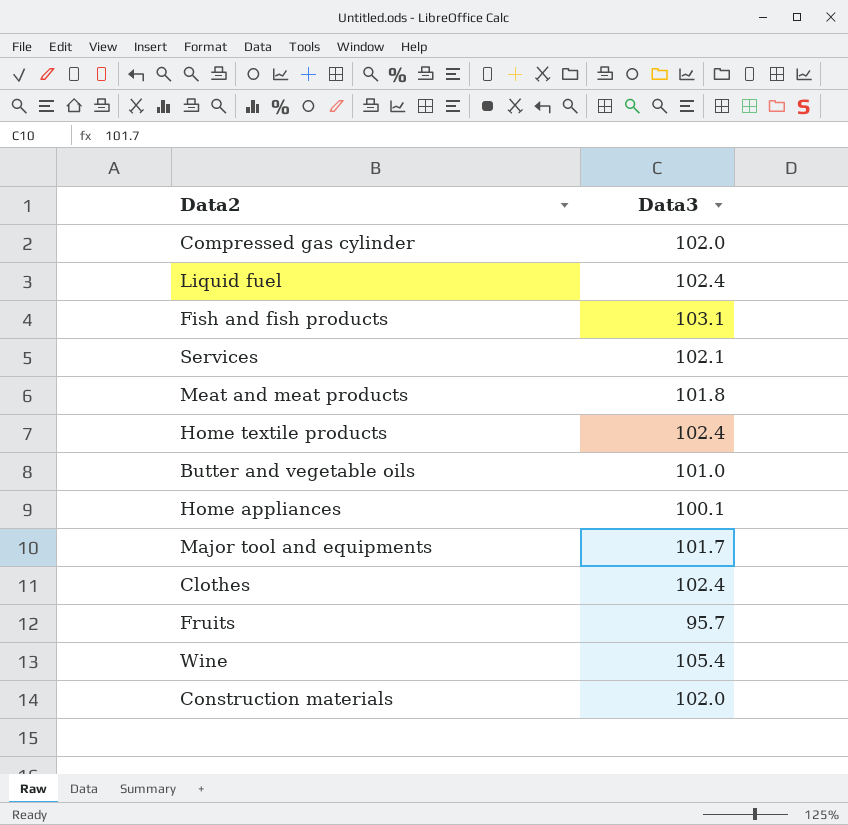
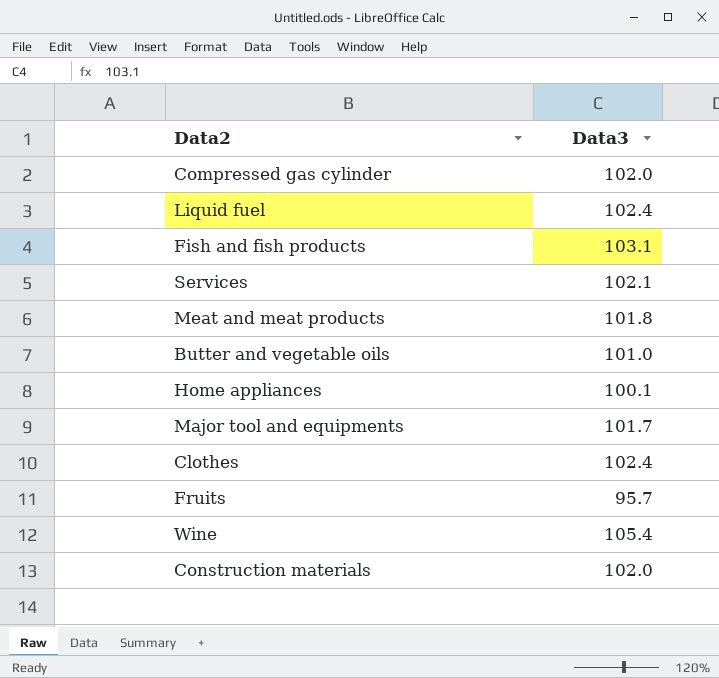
row Home textile products: 102.4 -> none

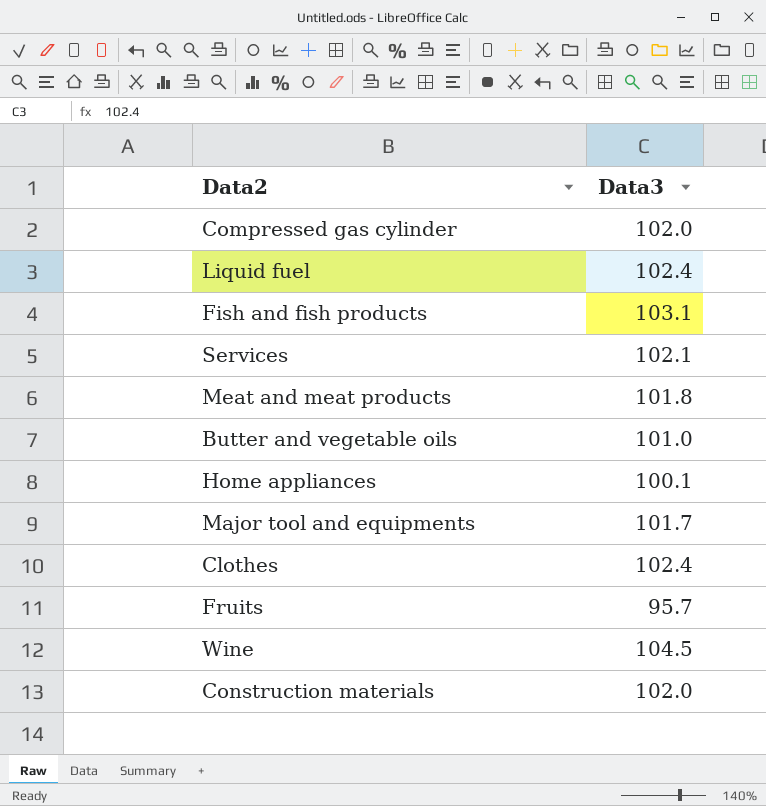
Wine | Data3: 105.4 -> 104.5

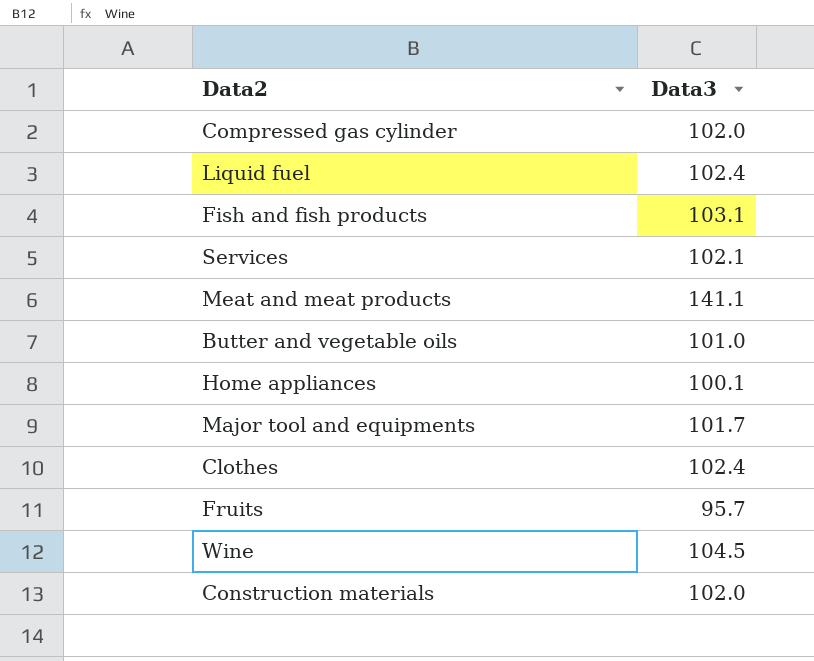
Meat and meat products | Data3: 101.8 -> 141.1

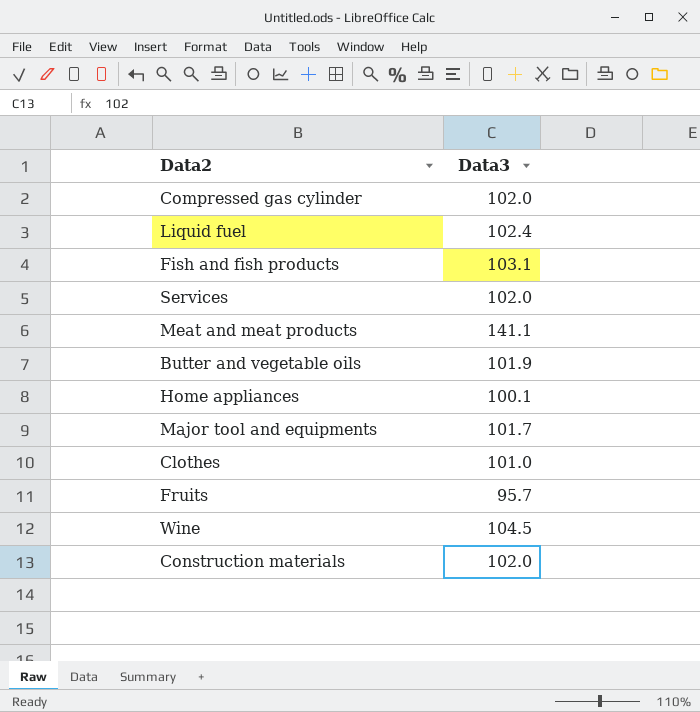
Services | Data3: 102.1 -> 102.0
Butter and vegetable oils | Data3: 101.0 -> 101.9
Clothes | Data3: 102.4 -> 101.0

